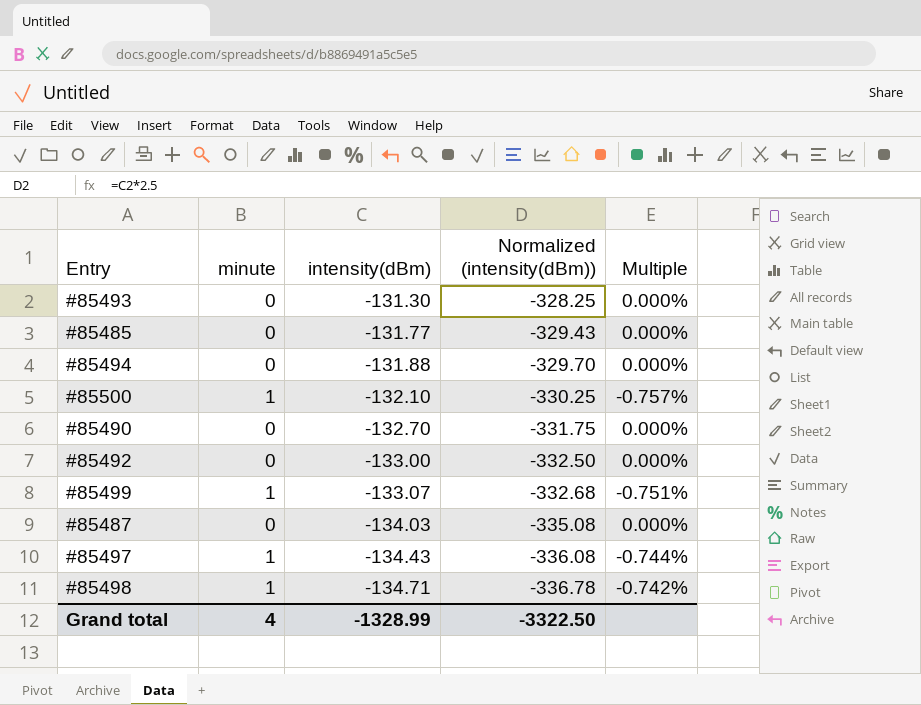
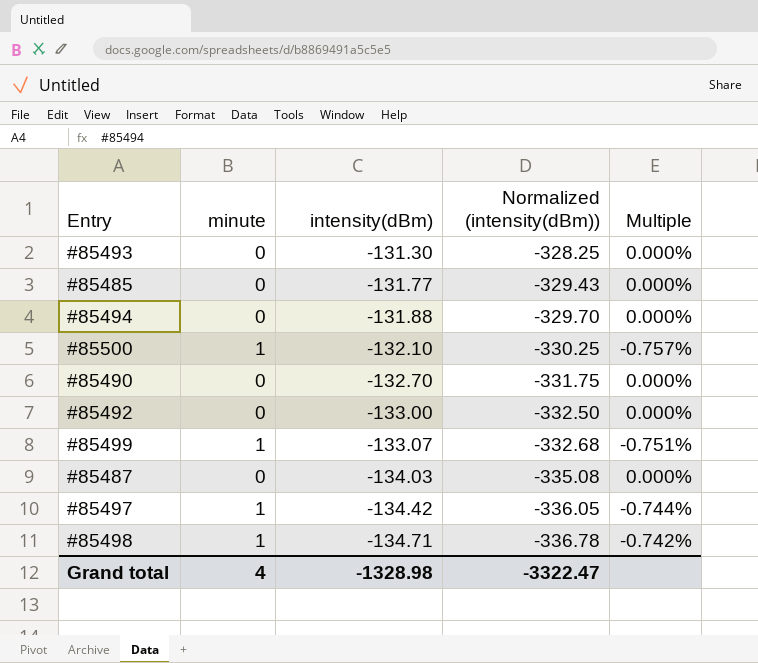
#85497 | intensity(dBm): -134.43 -> -134.42
#85497 | Normalized (intensity(dBm)): -336.08 -> -336.05
Grand total | intensity(dBm): -1328.99 -> -1328.98
Grand total | Normalized (intensity(dBm)): -3322.50 -> -3322.47

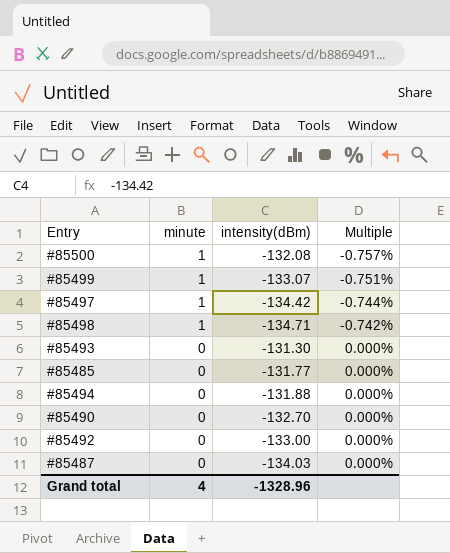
row order: intensity(dBm) descending -> minute descending
column Normalized (intensity(dBm)) | formula: [intensity(dBm)] * 2.5 -> none
#85500 | intensity(dBm): -132.10 -> -132.08
Grand total | intensity(dBm): -1328.98 -> -1328.96

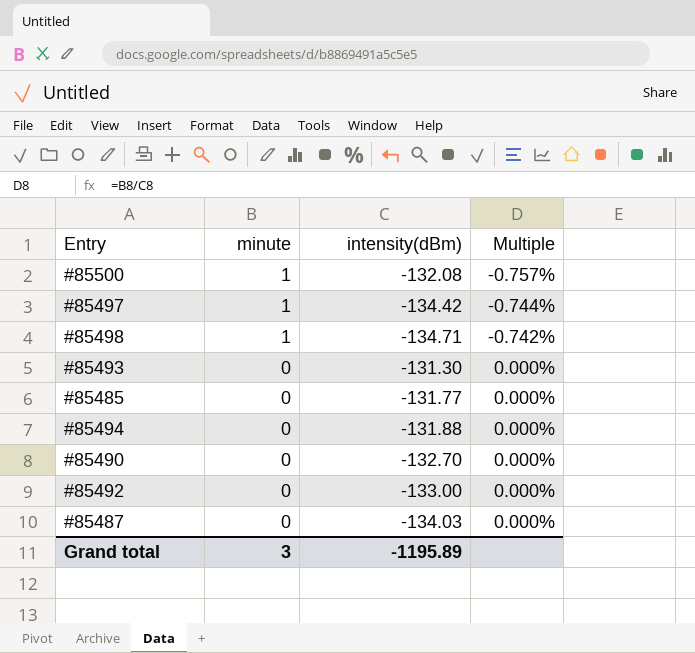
row #85499: 1 | -133.07 | -0.751% -> none
Grand total | minute: 4 -> 3
Grand total | intensity(dBm): -1328.96 -> -1195.89

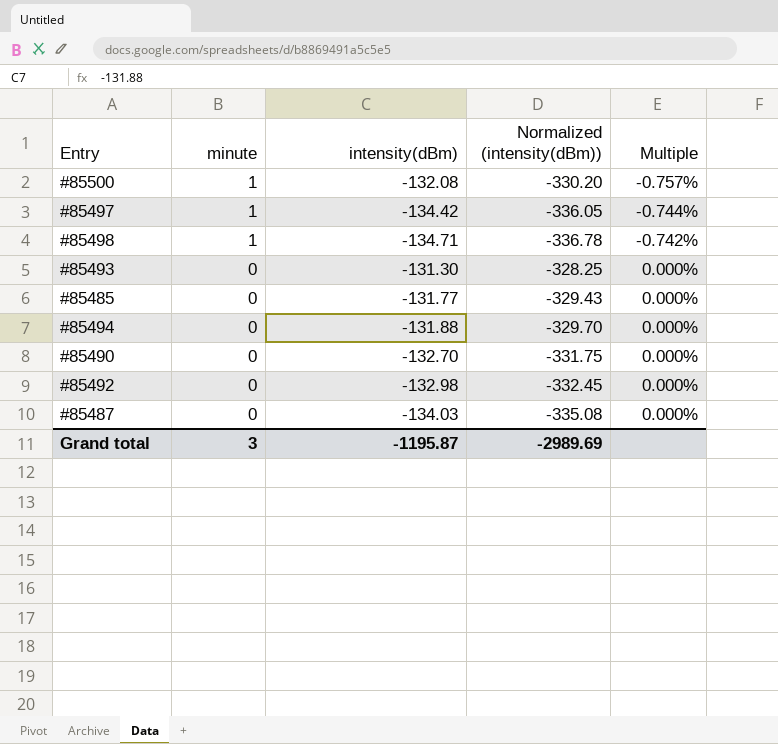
column Normalized (intensity(dBm)) | formula: none -> [intensity(dBm)] * 2.5
#85492 | intensity(dBm): -133.00 -> -132.98
Grand total | intensity(dBm): -1195.89 -> -1195.87

